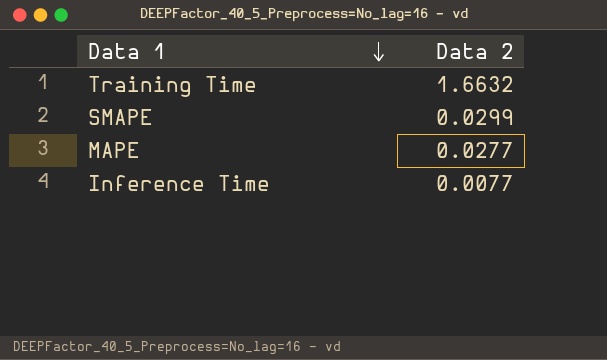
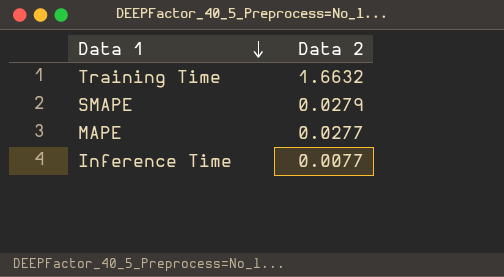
SMAPE | Data 2: 0.0299 -> 0.0279

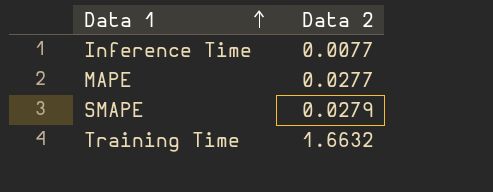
row order: Data 1 descending -> Data 1 ascending

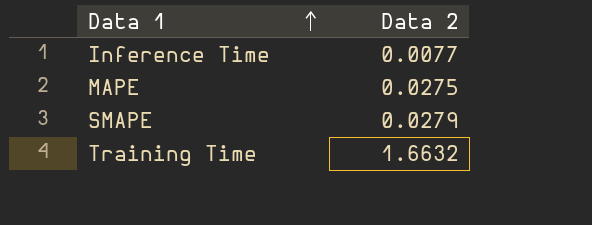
MAPE | Data 2: 0.0277 -> 0.0275

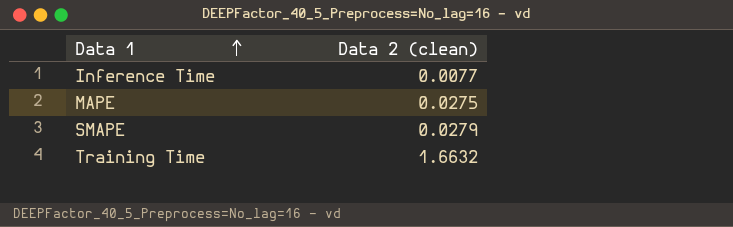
column name: Data 2 -> Data 2 (clean)

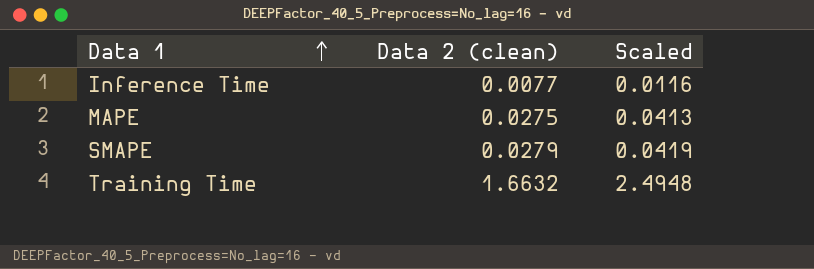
column Scaled | formula: none -> [Data 2 (clean)] * 1.5

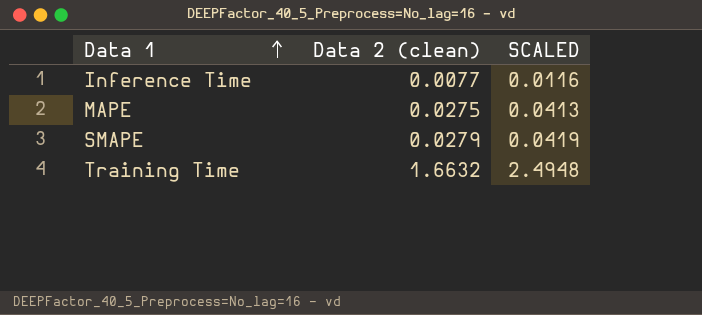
column name: Scaled -> SCALED

